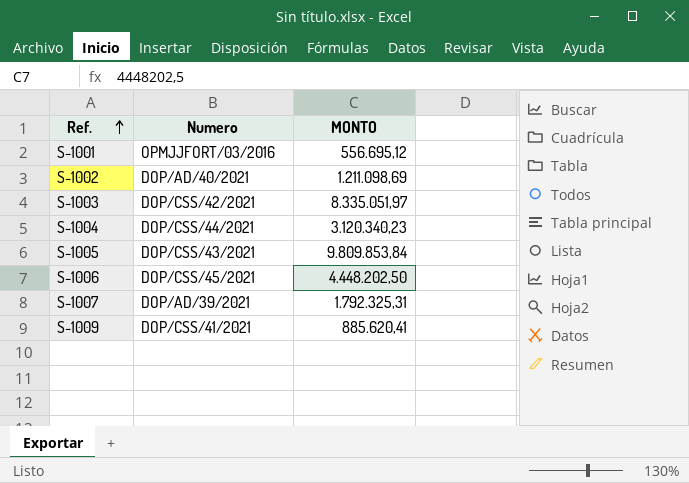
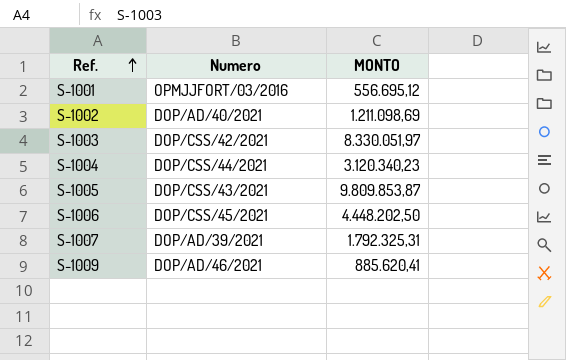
S-1003 | MONTO: 8.335.051,97 -> 8.330.051,97
S-1005 | MONTO: 9.809.853,84 -> 9.809.853,87
S-1009 | Numero: DOP/CSS/41/2021 -> DOP/AD/46/2021

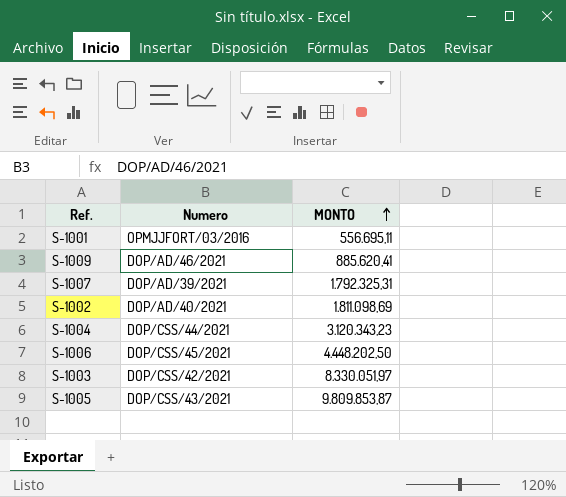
row order: Ref. ascending -> MONTO ascending
S-1001 | MONTO: 556.695,12 -> 556.695,11
S-1002 | MONTO: 1.211.098,69 -> 1.811.098,69
S-1004 | MONTO: 3.120.340,23 -> 3.120.343,23

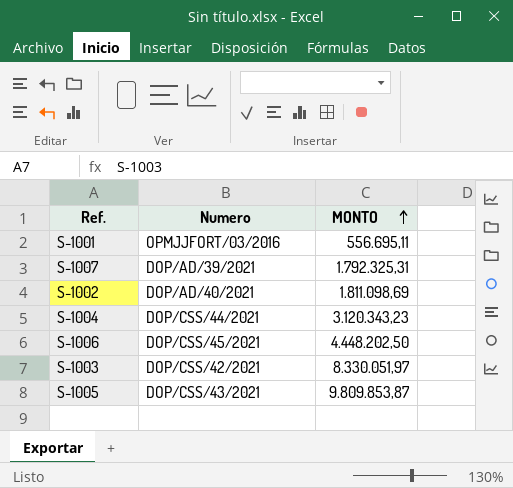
row S-1009: DOP/AD/46/2021 | 885.620,41 -> none

